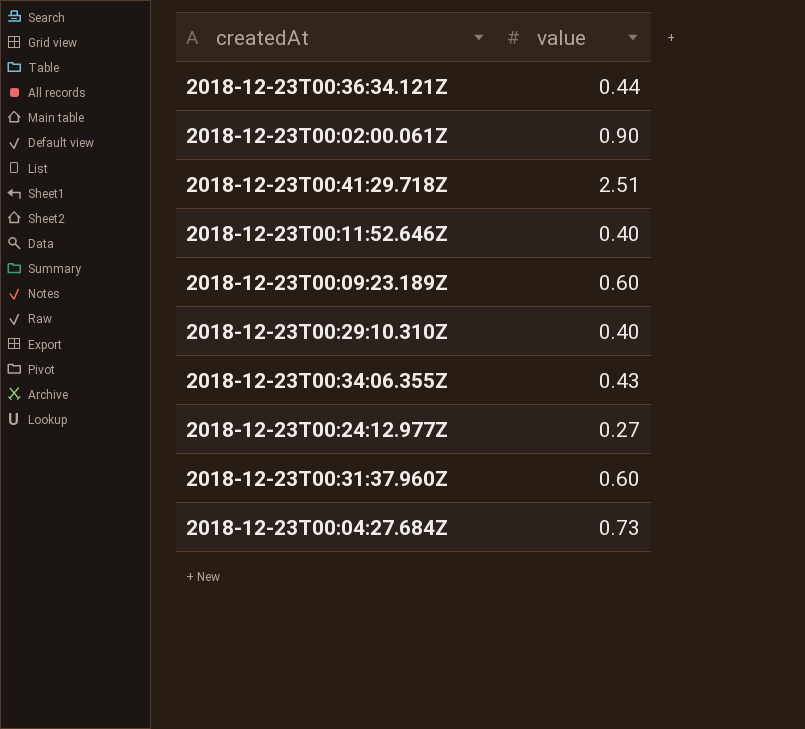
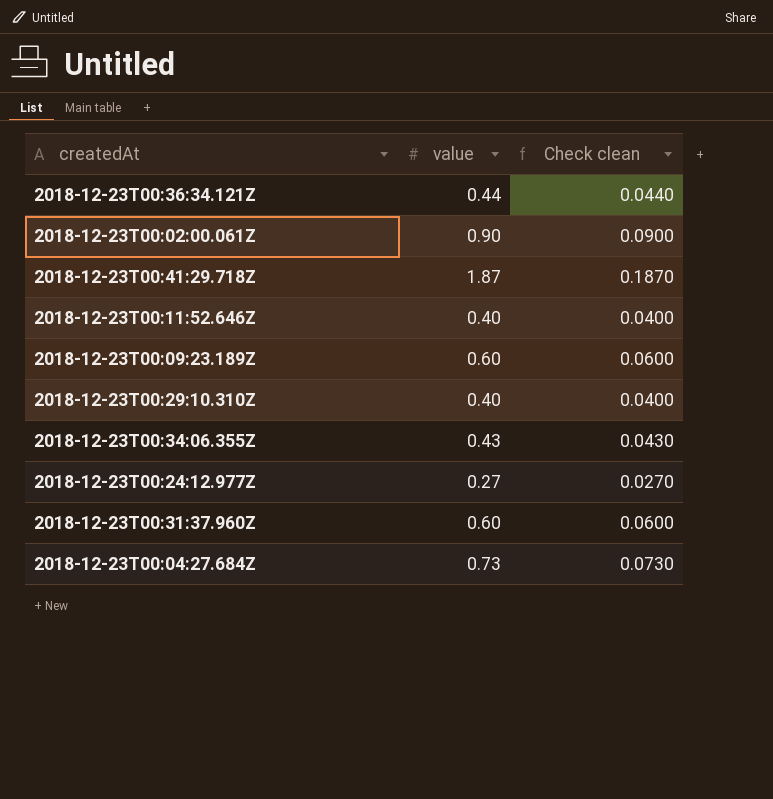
column Check clean | formula: none -> [value] * 0.1
2018-12-23T00:41:29.718Z | value: 2.51 -> 1.87

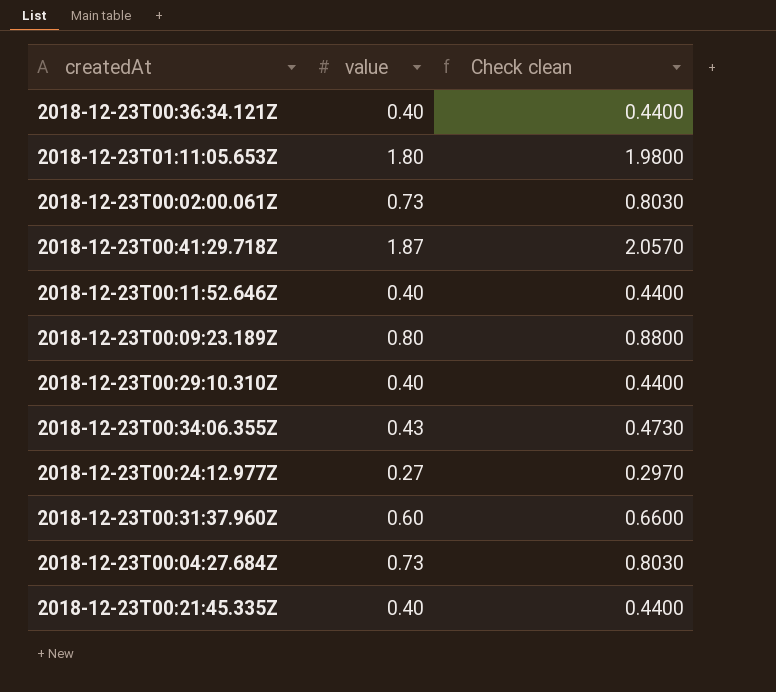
column Check clean | formula: [value] * 0.1 -> [value] * 1.1
2018-12-23T00:36:34.121Z | value: 0.44 -> 0.40
row 2018-12-23T01:11:05.653Z: none -> 1.80 | 1.9800
2018-12-23T00:02:00.061Z | value: 0.90 -> 0.73
2018-12-23T00:09:23.189Z | value: 0.60 -> 0.80
row 2018-12-23T00:21:45.335Z: none -> 0.40 | 0.4400

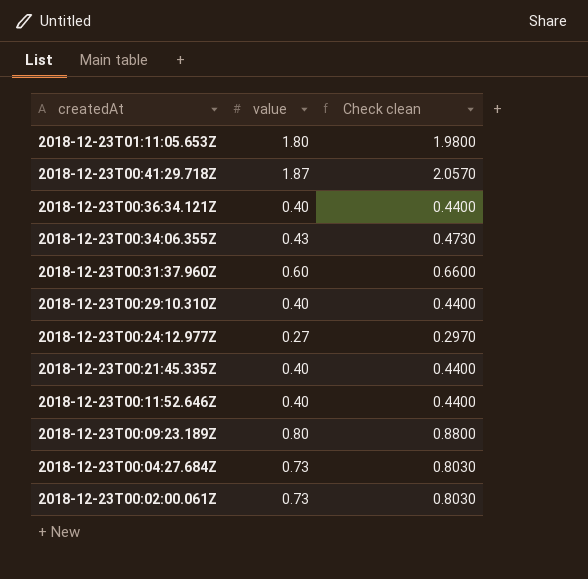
row order: none -> createdAt descending

